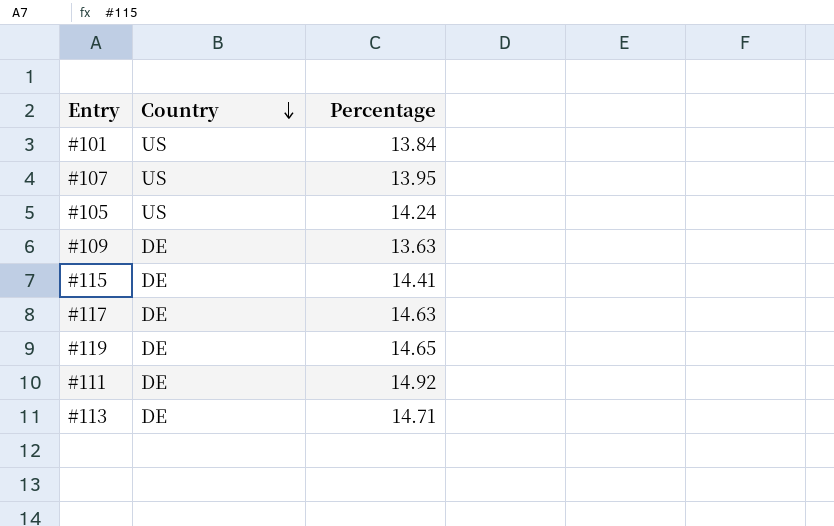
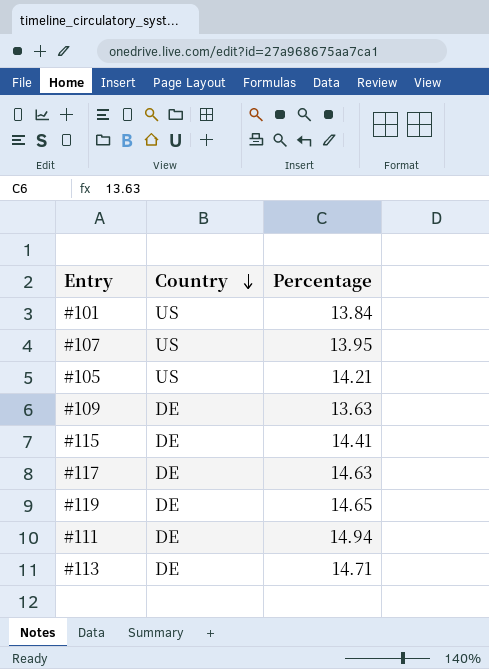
#105 | Percentage: 14.24 -> 14.21
#111 | Percentage: 14.92 -> 14.94

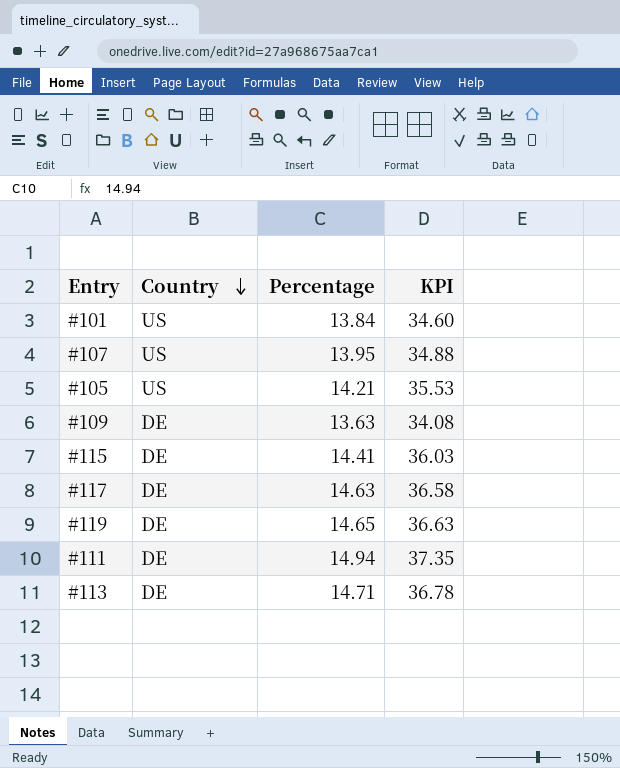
column KPI | formula: none -> [Percentage] * 2.5

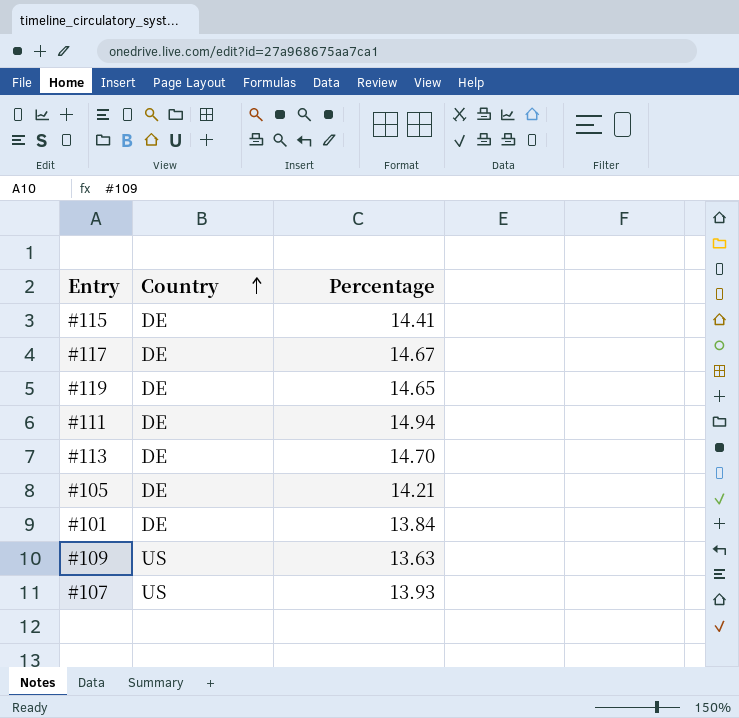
row order: Country descending -> Country ascending
column KPI | formula: [Percentage] * 2.5 -> none
#117 | Percentage: 14.63 -> 14.67
#113 | Percentage: 14.71 -> 14.70
#105 | Country: US -> DE
#101 | Country: US -> DE
#109 | Country: DE -> US
#107 | Percentage: 13.95 -> 13.93

